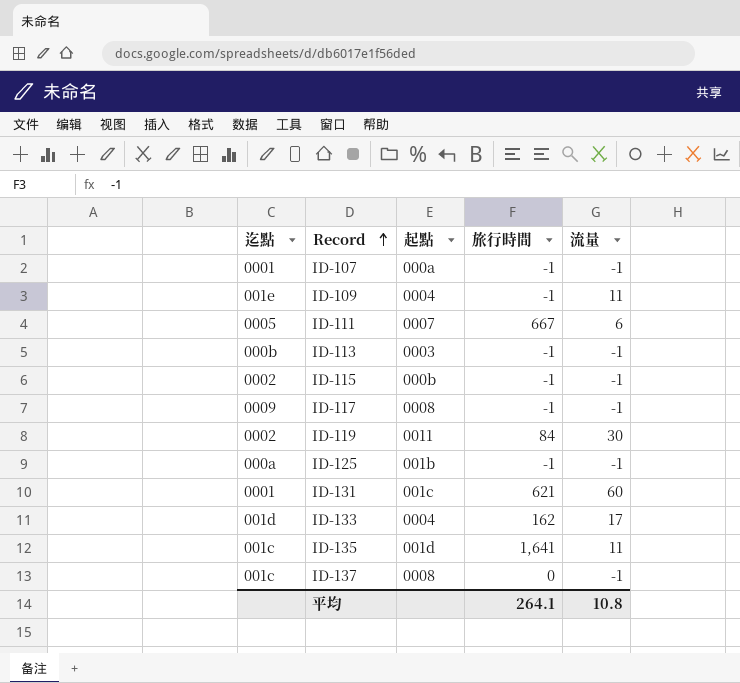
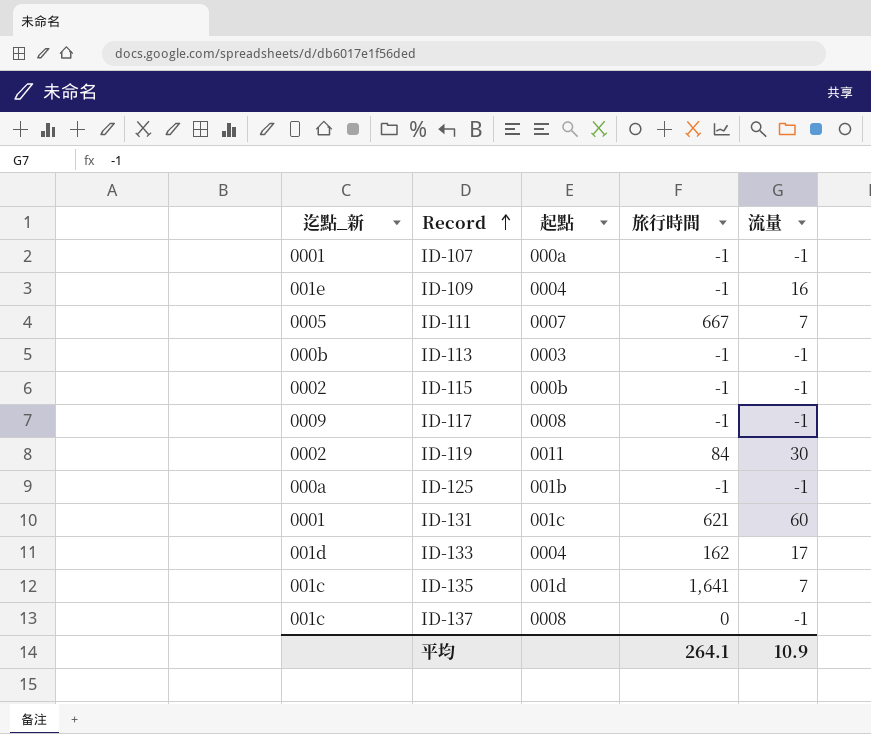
column name: 迄點 -> 迄點_新
ID-109 | 流量: 11 -> 16
ID-111 | 流量: 6 -> 7
ID-135 | 流量: 11 -> 7
平均 | 流量: 10.8 -> 10.9

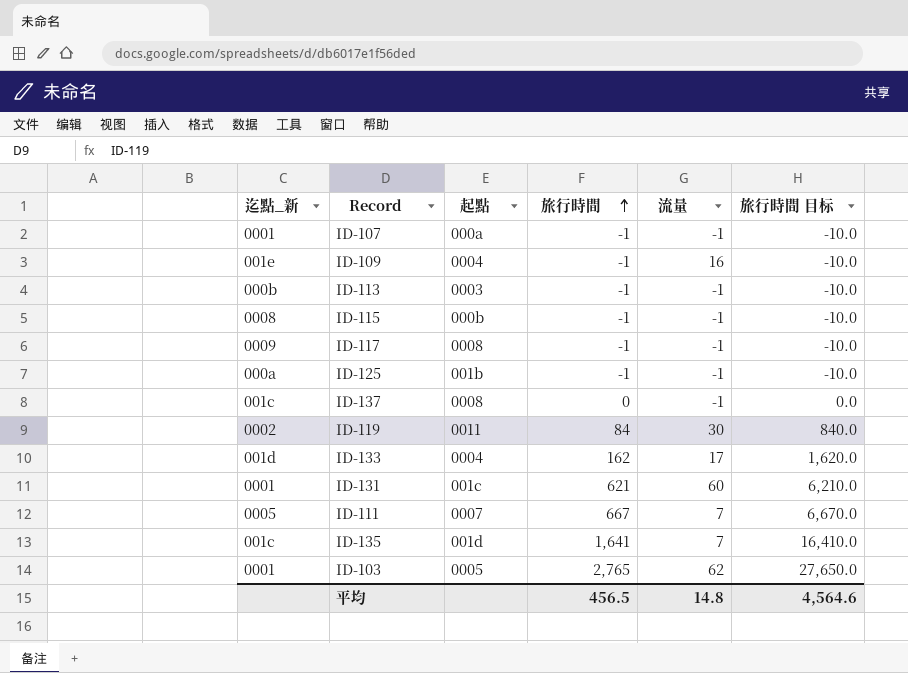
row order: Record ascending -> 旅行時間 ascending
column 旅行時間 目标 | formula: none -> [旅行時間] * 10
ID-115 | 迄點_新: 0002 -> 0008
row ID-103: none -> 0001 | 0005 | 2,765 | 62 | 27,650.0
平均 | 旅行時間: 264.1 -> 456.5
平均 | 流量: 10.9 -> 14.8

